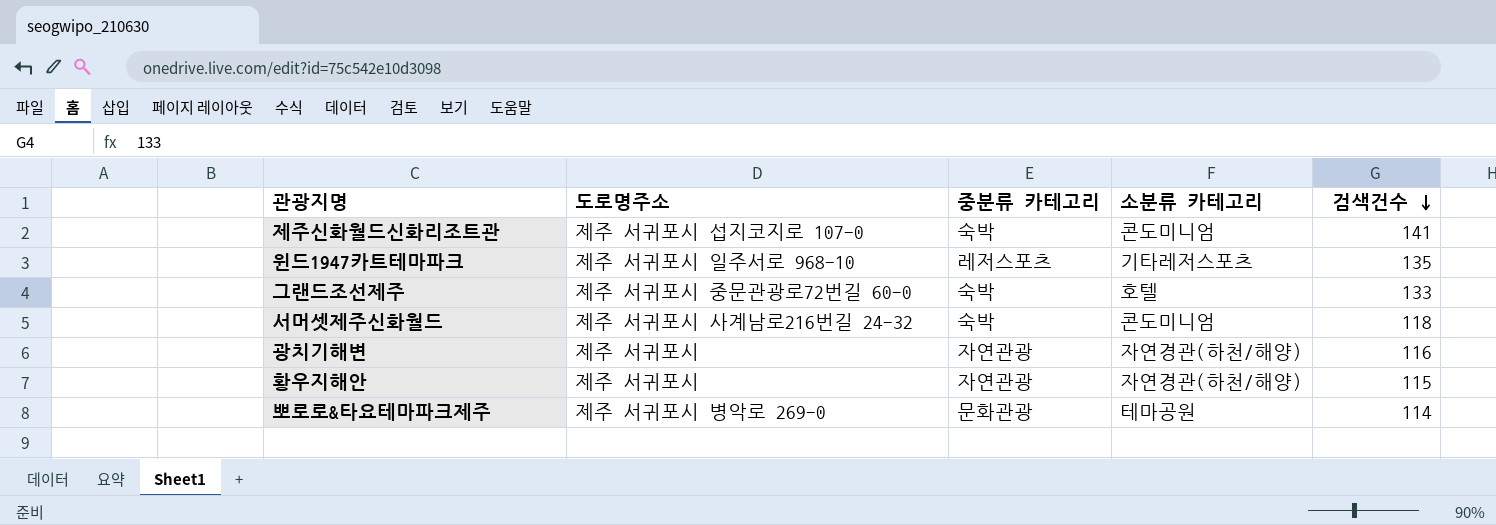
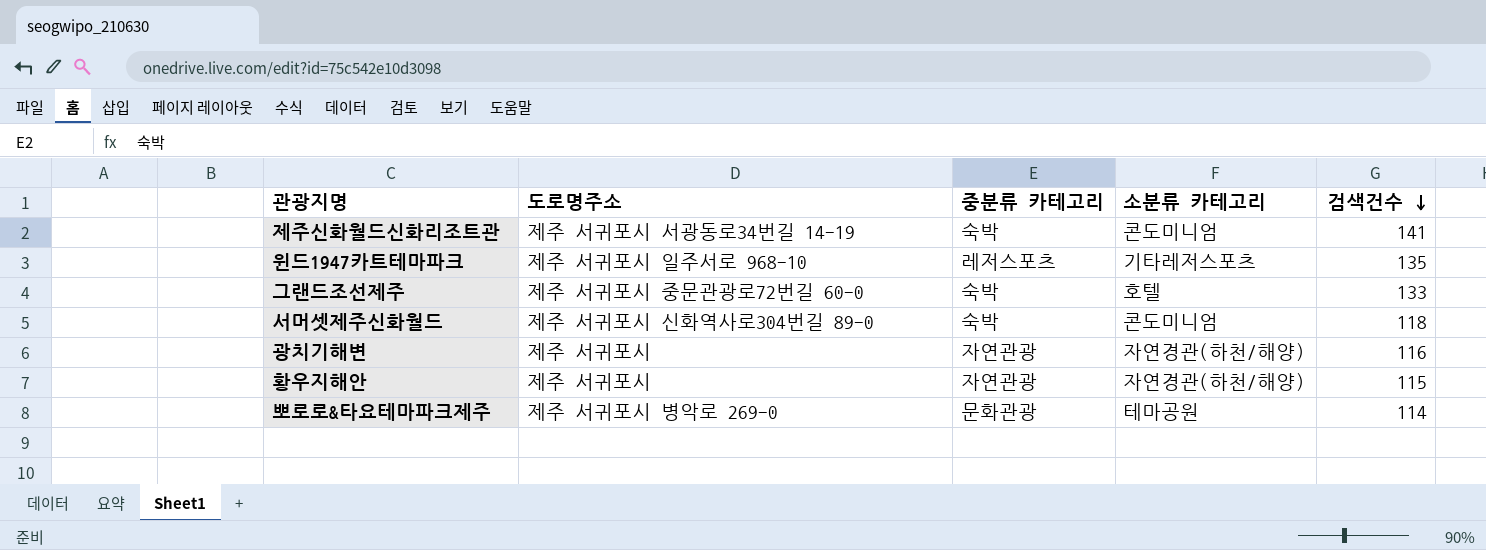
제주신화월드신화리조트관 | 도로명주소: 제주 서귀포시 섭지코지로 107-0 -> 제주 서귀포시 서광동로34번길 14-19
서머셋제주신화월드 | 도로명주소: 제주 서귀포시 사계남로216번길 24-32 -> 제주 서귀포시 신화역사로304번길 89-0

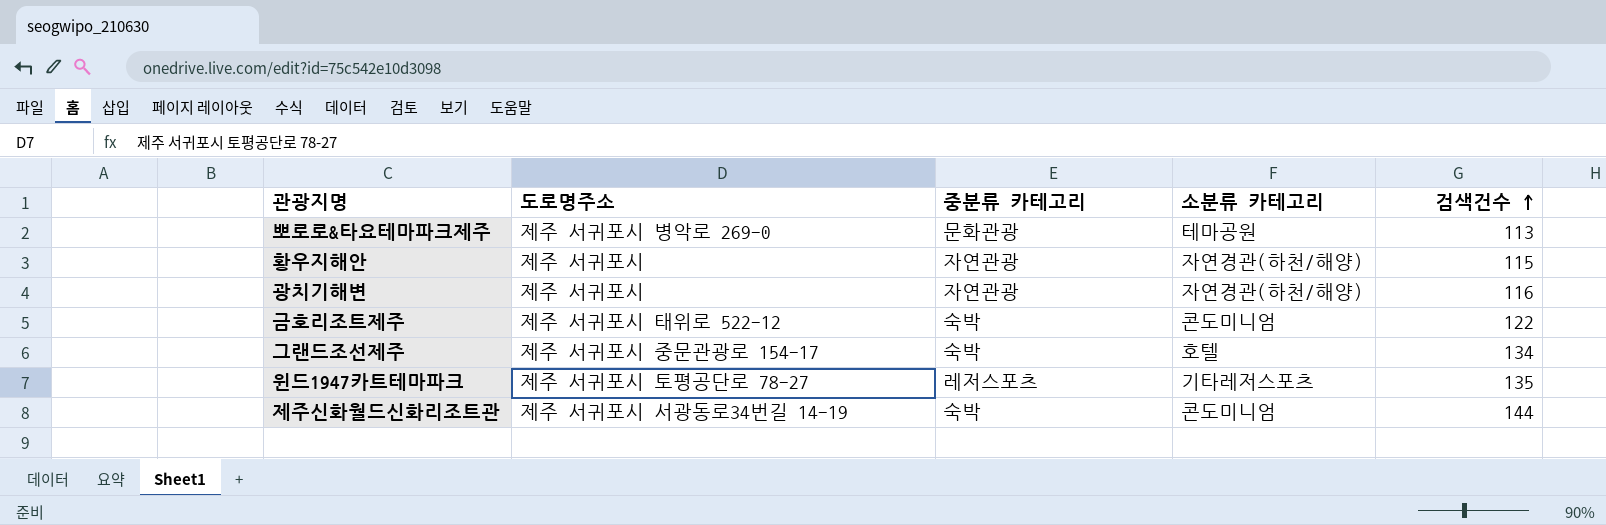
row order: 검색건수 descending -> 검색건수 ascending
row 서머셋제주신화월드: 제주 서귀포시 신화역사로304번길 89-0 | 숙박 | 콘도미니엄 | 118 -> none
뽀로로&타요테마파크제주 | 검색건수: 114 -> 113
row 금호리조트제주: none -> 제주 서귀포시 태위로 522-12 | 숙박 | 콘도미니엄 | 122
그랜드조선제주 | 도로명주소: 제주 서귀포시 중문관광로72번길 60-0 -> 제주 서귀포시 중문관광로 154-17
그랜드조선제주 | 검색건수: 133 -> 134
윈드1947카트테마파크 | 도로명주소: 제주 서귀포시 일주서로 968-10 -> 제주 서귀포시 토평공단로 78-27
제주신화월드신화리조트관 | 검색건수: 141 -> 144

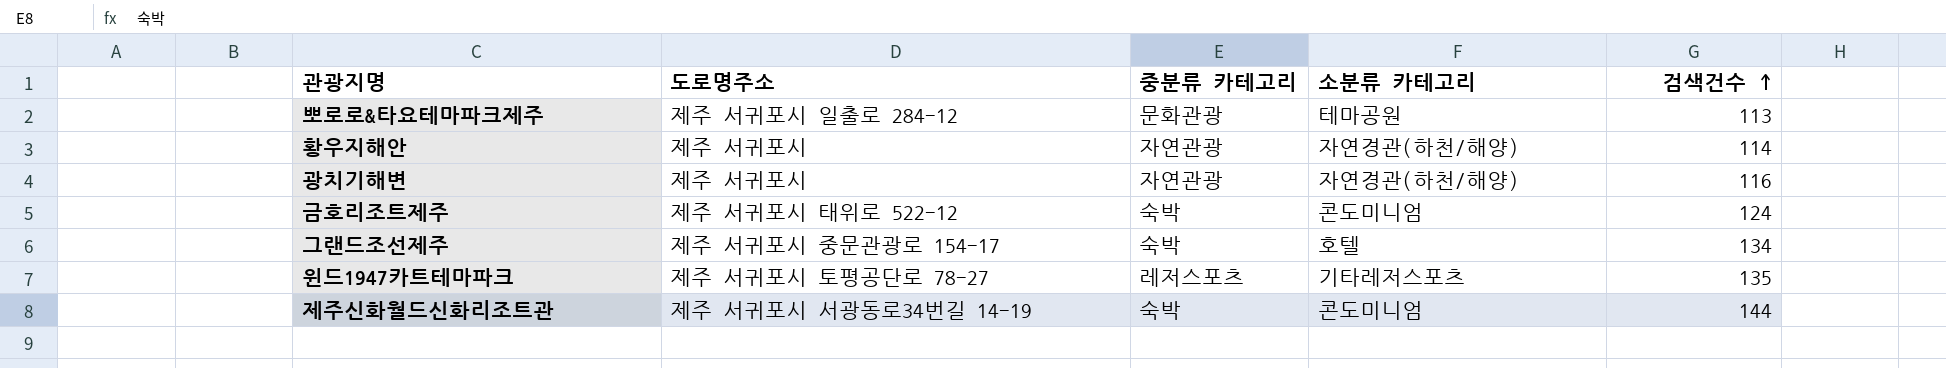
뽀로로&타요테마파크제주 | 도로명주소: 제주 서귀포시 병악로 269-0 -> 제주 서귀포시 일출로 284-12
황우지해안 | 검색건수: 115 -> 114
금호리조트제주 | 검색건수: 122 -> 124

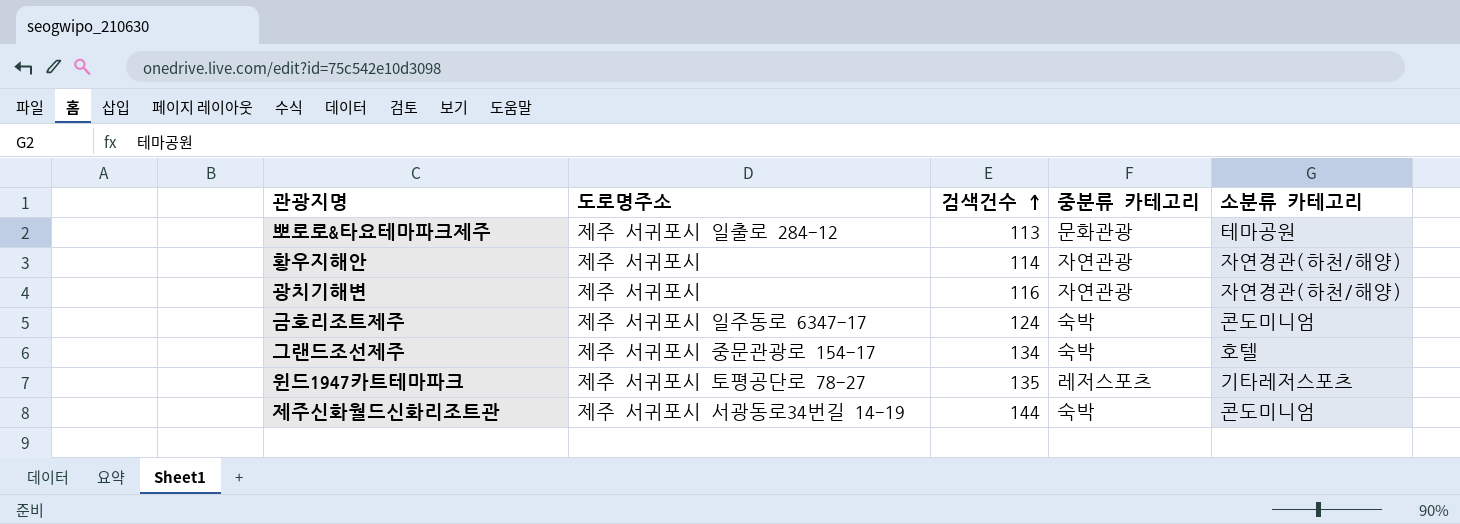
column 검색건수 | position: 5 -> 3
금호리조트제주 | 도로명주소: 제주 서귀포시 태위로 522-12 -> 제주 서귀포시 일주동로 6347-17

